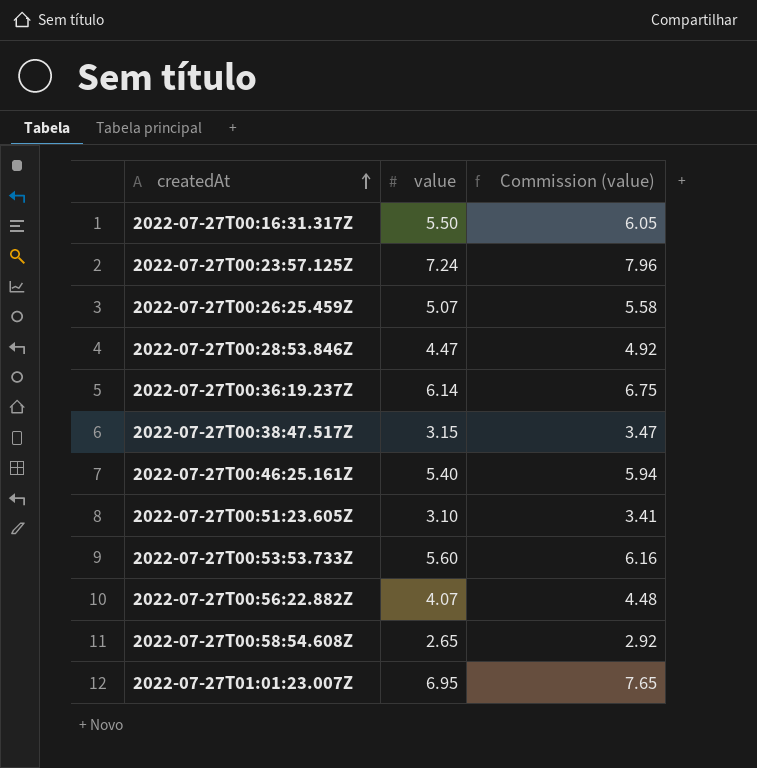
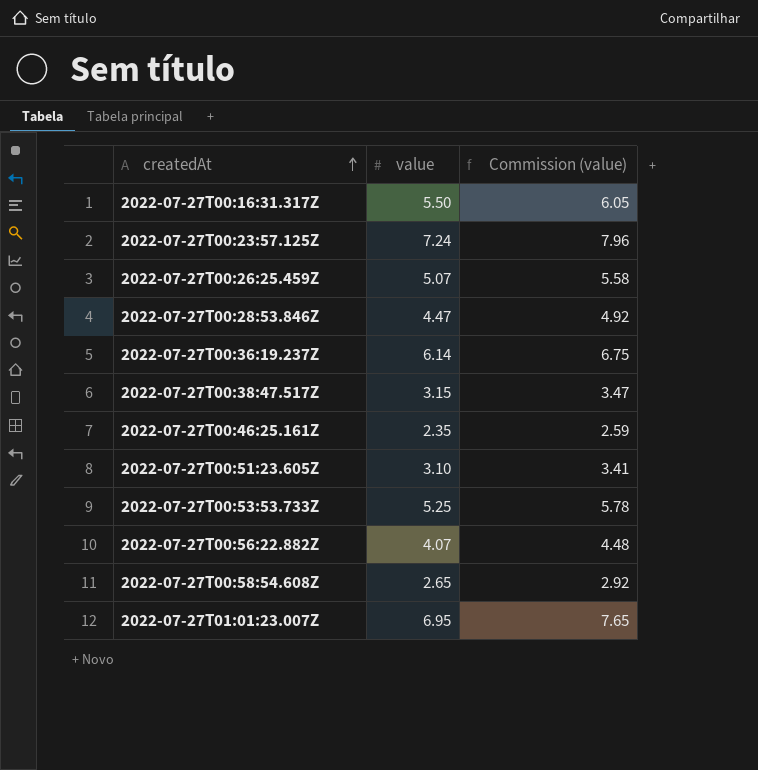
2022-07-27T00:46:25.161Z | value: 5.40 -> 2.35
2022-07-27T00:46:25.161Z | Commission (value): 5.94 -> 2.59
2022-07-27T00:53:53.733Z | value: 5.60 -> 5.25
2022-07-27T00:53:53.733Z | Commission (value): 6.16 -> 5.78

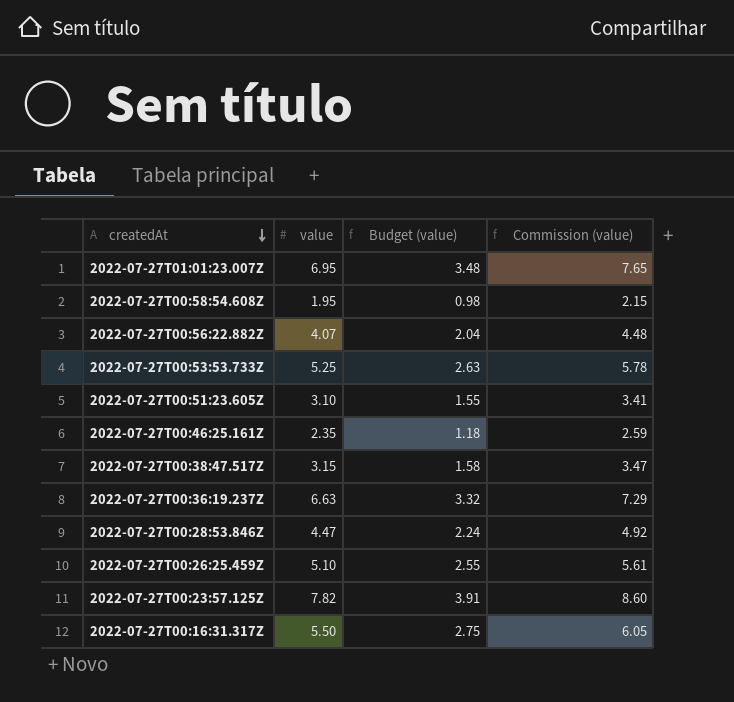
row order: createdAt ascending -> createdAt descending
column Budget (value) | formula: none -> [value] * 0.5
2022-07-27T00:58:54.608Z | value: 2.65 -> 1.95
2022-07-27T00:58:54.608Z | Commission (value): 2.92 -> 2.15
2022-07-27T00:36:19.237Z | value: 6.14 -> 6.63
2022-07-27T00:36:19.237Z | Commission (value): 6.75 -> 7.29
2022-07-27T00:26:25.459Z | value: 5.07 -> 5.10
2022-07-27T00:26:25.459Z | Commission (value): 5.58 -> 5.61
2022-07-27T00:23:57.125Z | value: 7.24 -> 7.82
2022-07-27T00:23:57.125Z | Commission (value): 7.96 -> 8.60

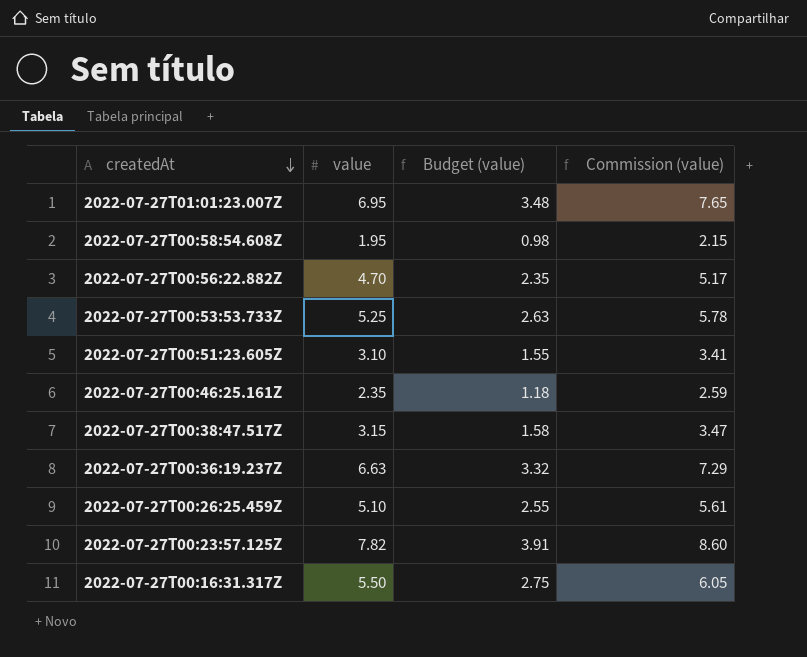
row 2022-07-27T00:28:53.846Z: 4.47 | 2.24 | 4.92 -> none
2022-07-27T00:56:22.882Z | value: 4.07 -> 4.70
2022-07-27T00:56:22.882Z | Budget (value): 2.04 -> 2.35
2022-07-27T00:56:22.882Z | Commission (value): 4.48 -> 5.17

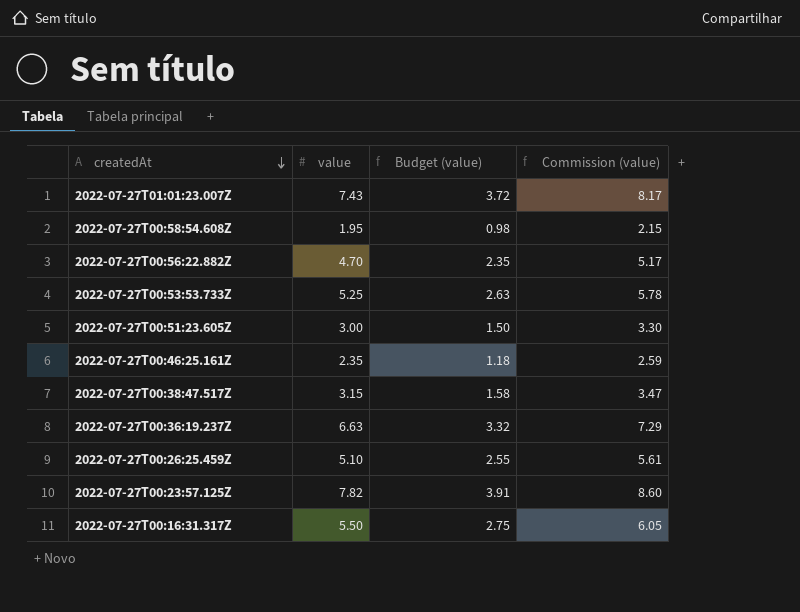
2022-07-27T01:01:23.007Z | value: 6.95 -> 7.43
2022-07-27T01:01:23.007Z | Budget (value): 3.48 -> 3.72
2022-07-27T01:01:23.007Z | Commission (value): 7.65 -> 8.17
2022-07-27T00:51:23.605Z | value: 3.10 -> 3.00
2022-07-27T00:51:23.605Z | Budget (value): 1.55 -> 1.50
2022-07-27T00:51:23.605Z | Commission (value): 3.41 -> 3.30

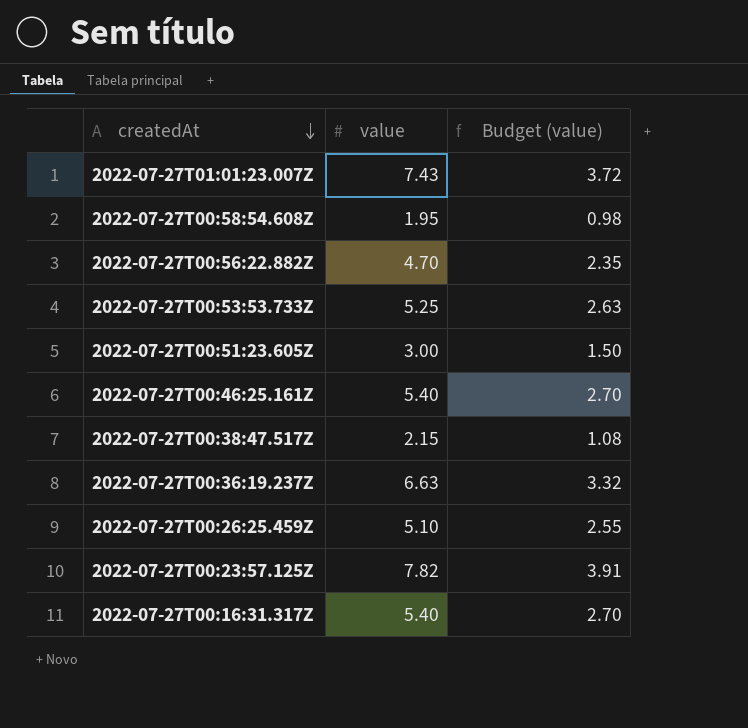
column Commission (value) | formula: [value] * 1.1 -> none
2022-07-27T00:46:25.161Z | value: 2.35 -> 5.40
2022-07-27T00:46:25.161Z | Budget (value): 1.18 -> 2.70
2022-07-27T00:38:47.517Z | value: 3.15 -> 2.15
2022-07-27T00:38:47.517Z | Budget (value): 1.58 -> 1.08
2022-07-27T00:16:31.317Z | value: 5.50 -> 5.40
2022-07-27T00:16:31.317Z | Budget (value): 2.75 -> 2.70

